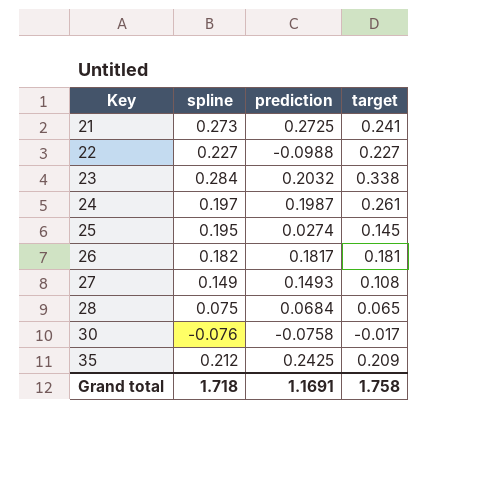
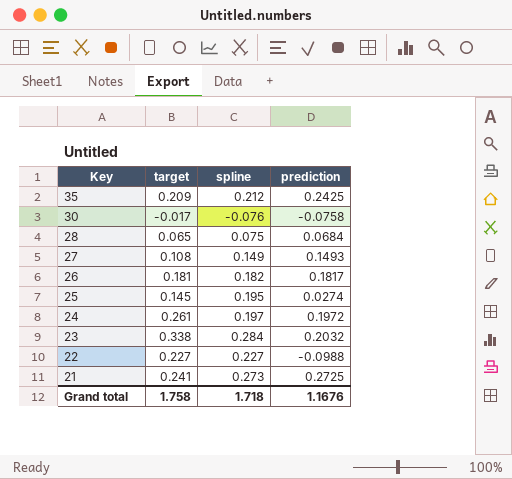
row order: Key ascending -> Key descending
column target | position: 4 -> 2
24 | prediction: 0.1987 -> 0.1972
Grand total | prediction: 1.1691 -> 1.1676

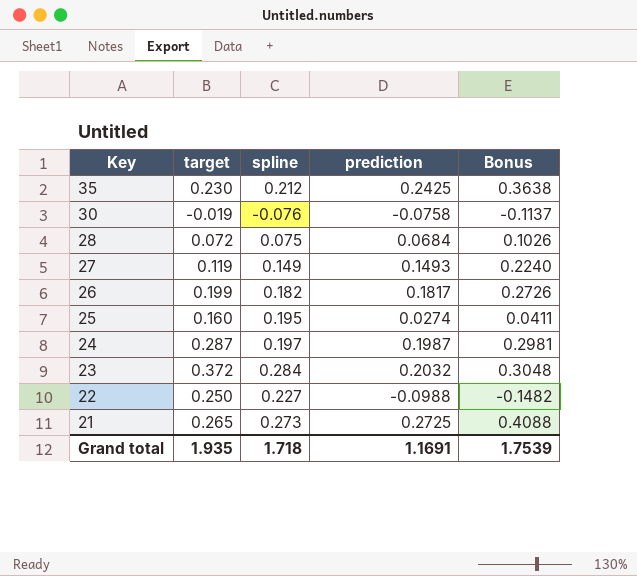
column Bonus | formula: none -> [prediction] * 1.5
35 | target: 0.209 -> 0.230
30 | target: -0.017 -> -0.019
28 | target: 0.065 -> 0.072
27 | target: 0.108 -> 0.119
26 | target: 0.181 -> 0.199
25 | target: 0.145 -> 0.160
24 | target: 0.261 -> 0.287
24 | prediction: 0.1972 -> 0.1987
23 | target: 0.338 -> 0.372
22 | target: 0.227 -> 0.250
21 | target: 0.241 -> 0.265
Grand total | target: 1.758 -> 1.935
Grand total | prediction: 1.1676 -> 1.1691

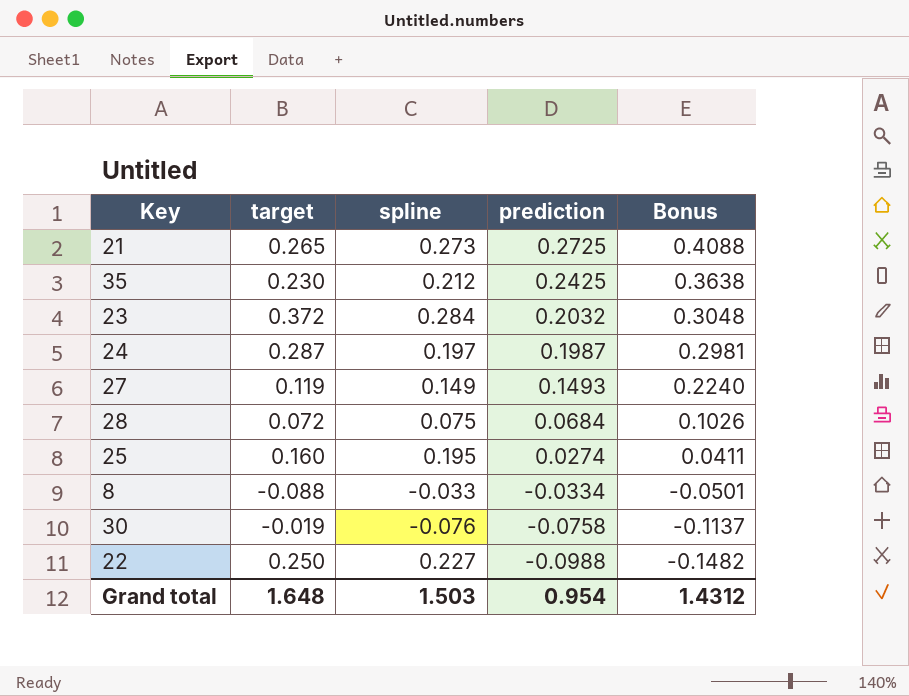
row order: Key descending -> prediction descending
row 26: 0.199 | 0.182 | 0.1817 | 0.2726 -> none
row 8: none -> -0.088 | -0.033 | -0.0334 | -0.0501
Grand total | target: 1.935 -> 1.648
Grand total | spline: 1.718 -> 1.503
Grand total | prediction: 1.1691 -> 0.954
Grand total | Bonus: 1.7539 -> 1.4312

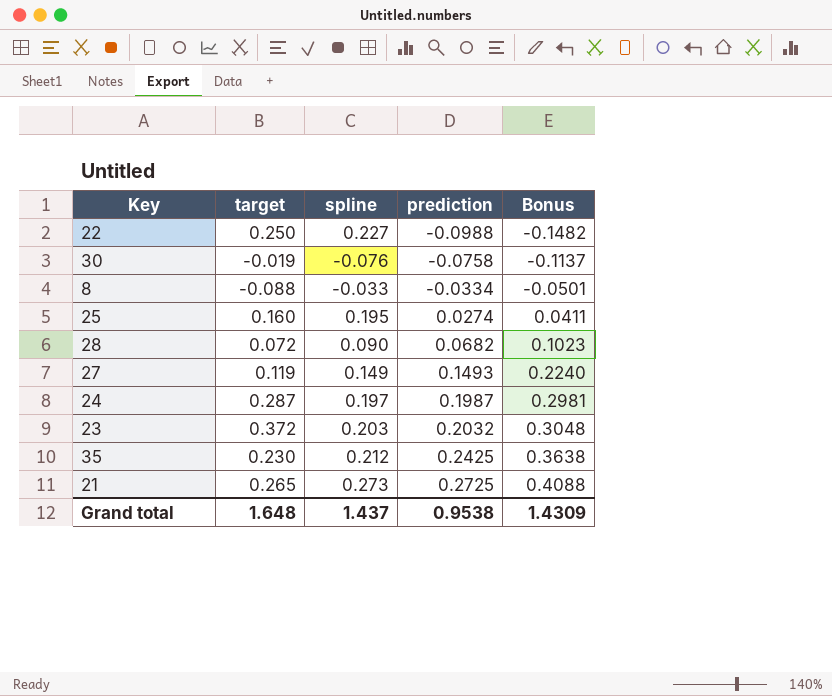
row order: prediction descending -> prediction ascending
28 | spline: 0.075 -> 0.090
28 | prediction: 0.0684 -> 0.0682
28 | Bonus: 0.1026 -> 0.1023
23 | spline: 0.284 -> 0.203
Grand total | spline: 1.503 -> 1.437
Grand total | prediction: 0.954 -> 0.9538
Grand total | Bonus: 1.4312 -> 1.4309

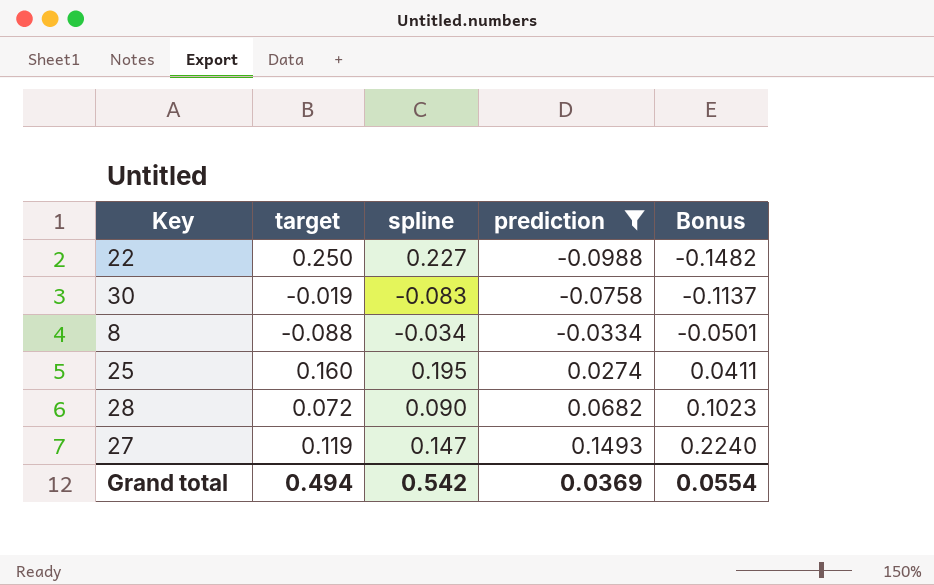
filter: none -> prediction <= 0.1493
30 | spline: -0.076 -> -0.083
8 | spline: -0.033 -> -0.034
27 | spline: 0.149 -> 0.147
Grand total | target: 1.648 -> 0.494
Grand total | spline: 1.437 -> 0.542
Grand total | prediction: 0.9538 -> 0.0369
Grand total | Bonus: 1.4309 -> 0.0554

